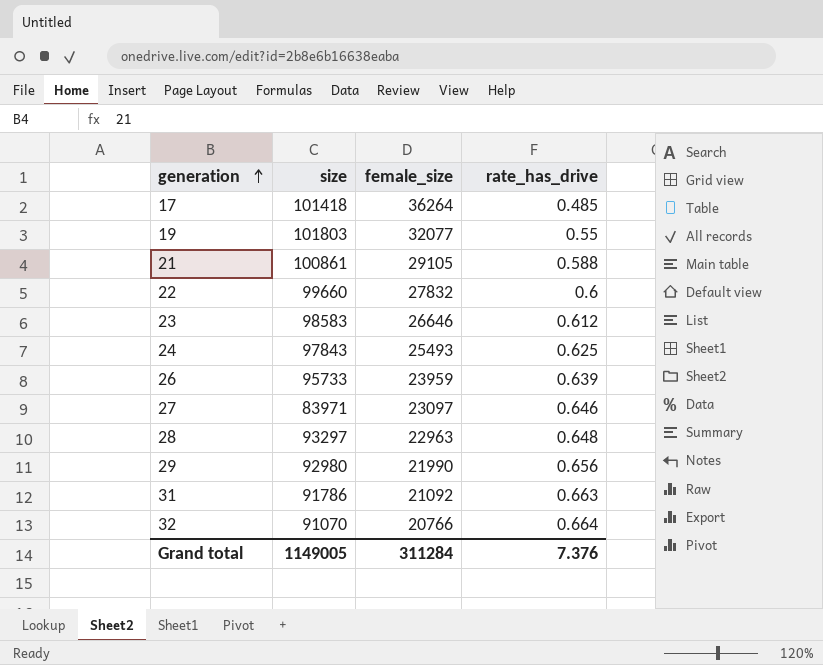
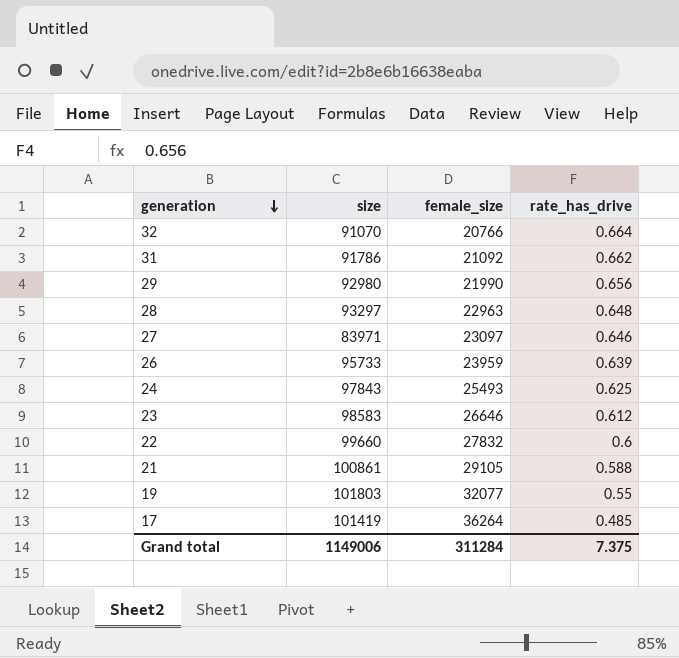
row order: generation ascending -> generation descending
31 | rate_has_drive: 0.663 -> 0.662
17 | size: 101418 -> 101419
Grand total | size: 1149005 -> 1149006
Grand total | rate_has_drive: 7.376 -> 7.375

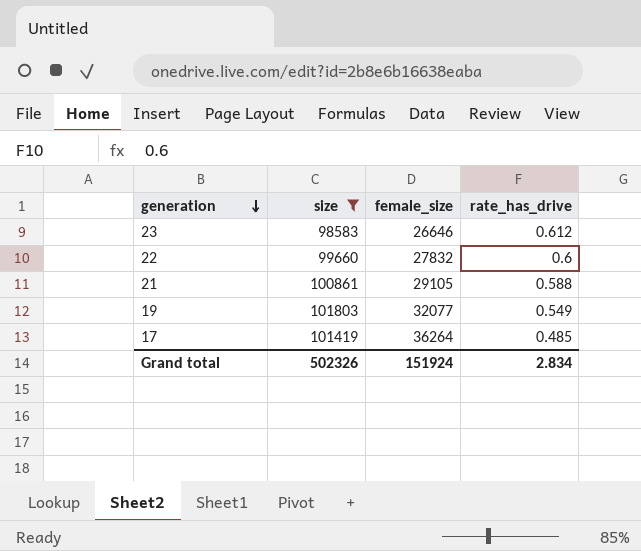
filter: none -> size >= 98583
19 | rate_has_drive: 0.55 -> 0.549
Grand total | size: 1149006 -> 502326
Grand total | female_size: 311284 -> 151924
Grand total | rate_has_drive: 7.375 -> 2.834

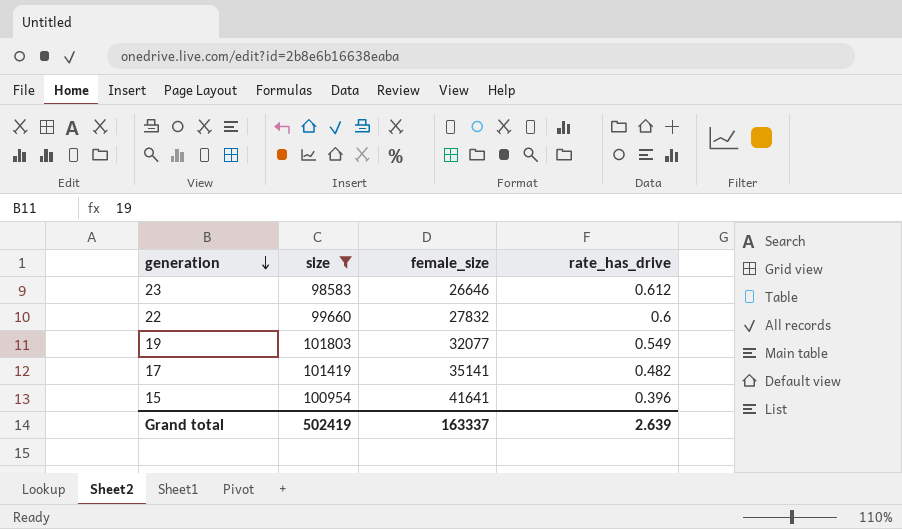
row 21: 100861 | 29105 | 0.588 -> none
17 | female_size: 36264 -> 35141
17 | rate_has_drive: 0.485 -> 0.482
row 15: none -> 100954 | 41641 | 0.396
Grand total | size: 502326 -> 502419
Grand total | female_size: 151924 -> 163337
Grand total | rate_has_drive: 2.834 -> 2.639

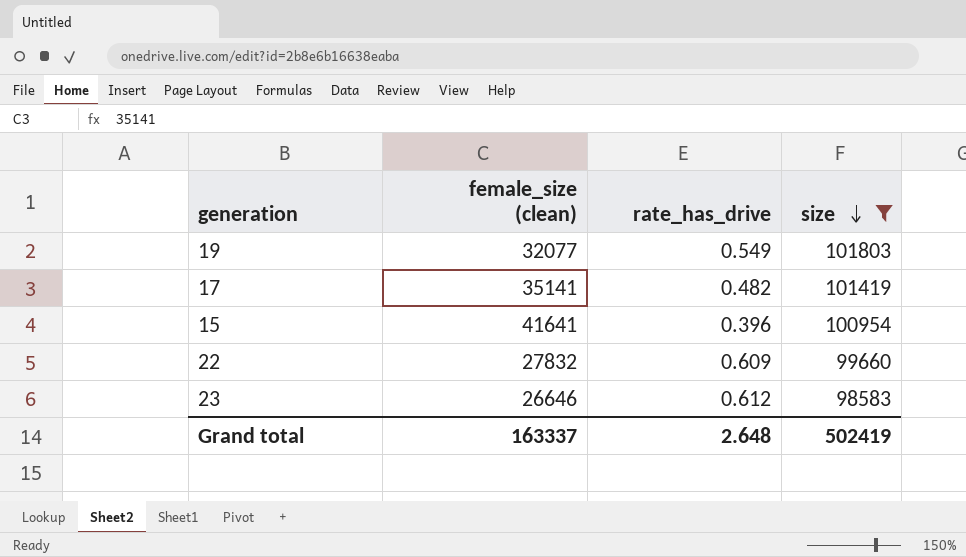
row order: generation descending -> size descending
column name: female_size -> female_size (clean)
column size | position: 2 -> 4
22 | rate_has_drive: 0.6 -> 0.609
Grand total | rate_has_drive: 2.639 -> 2.648

